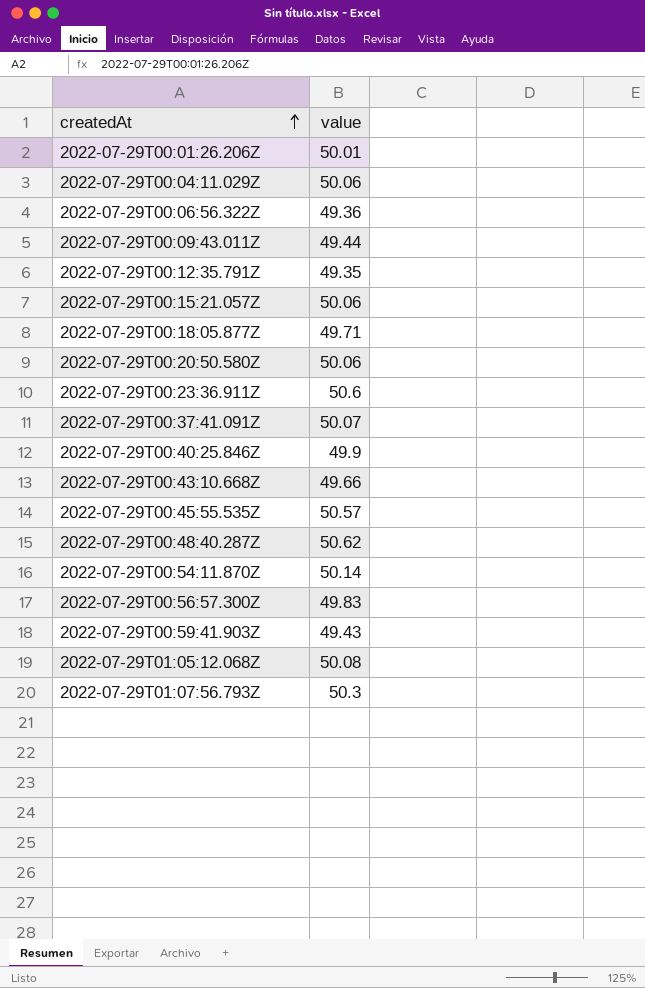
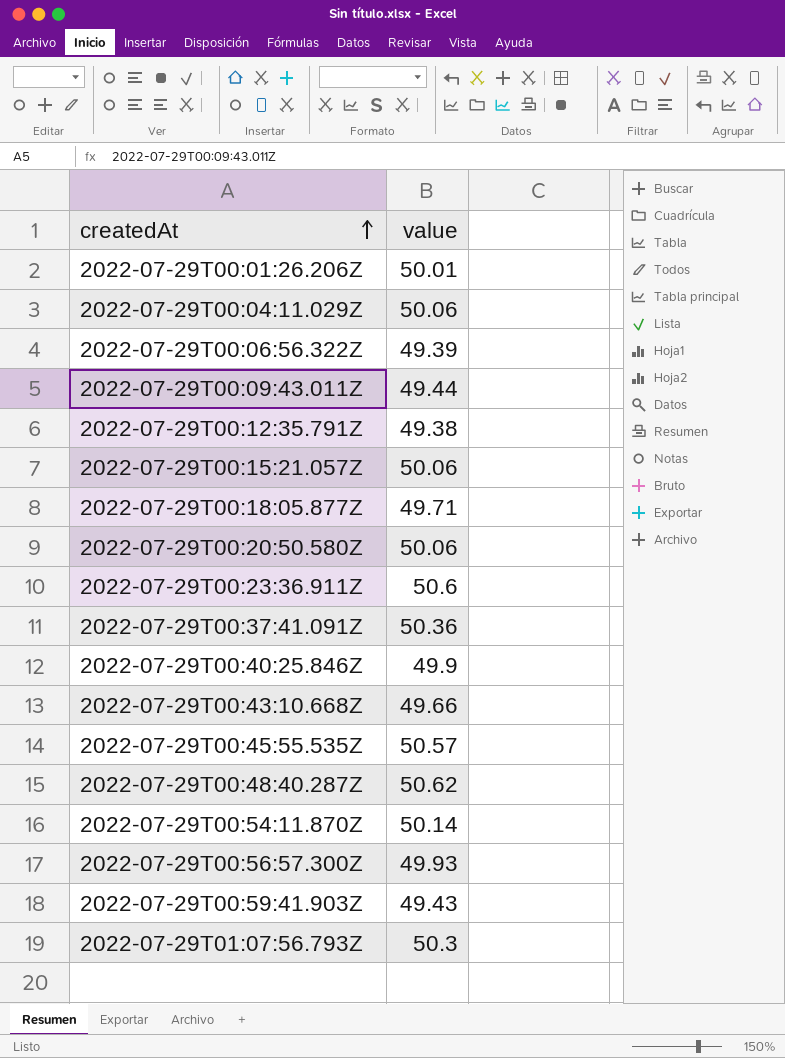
row 2022-07-29T01:05:12.068Z: 50.08 -> none
2022-07-29T00:06:56.322Z | value: 49.36 -> 49.39
2022-07-29T00:12:35.791Z | value: 49.35 -> 49.38
2022-07-29T00:37:41.091Z | value: 50.07 -> 50.36
2022-07-29T00:56:57.300Z | value: 49.83 -> 49.93

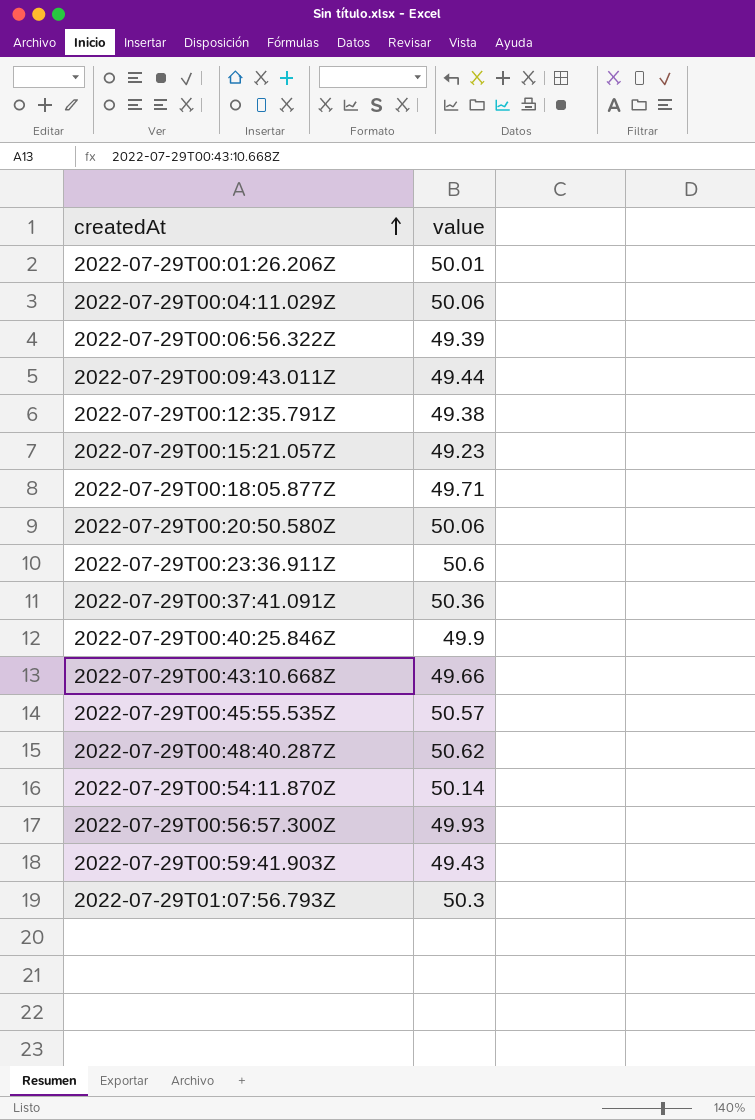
2022-07-29T00:15:21.057Z | value: 50.06 -> 49.23

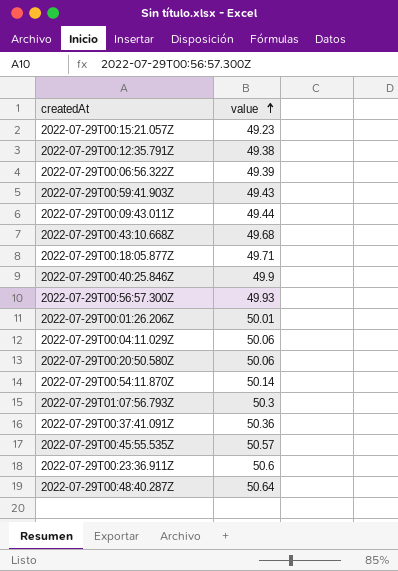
row order: createdAt ascending -> value ascending
2022-07-29T00:43:10.668Z | value: 49.66 -> 49.68
2022-07-29T00:48:40.287Z | value: 50.62 -> 50.64

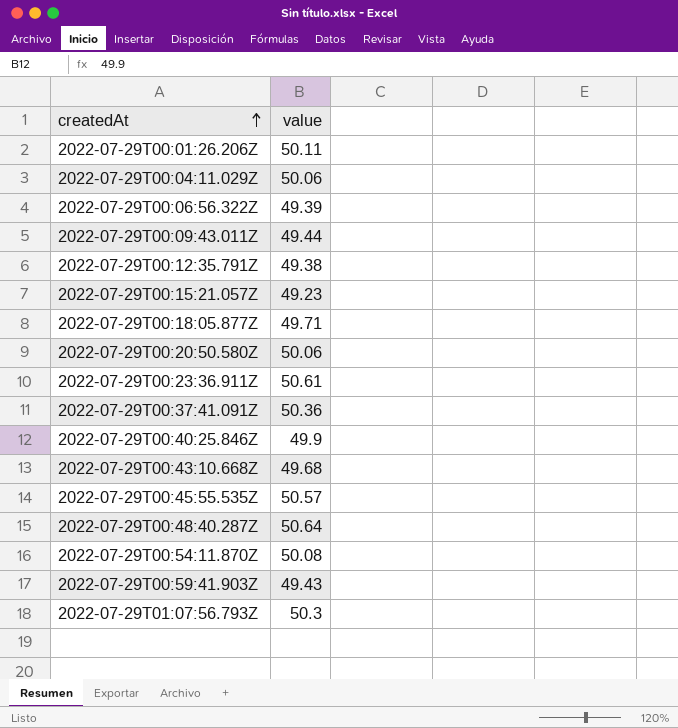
row order: value ascending -> createdAt ascending
row 2022-07-29T00:56:57.300Z: 49.93 -> none
2022-07-29T00:01:26.206Z | value: 50.01 -> 50.11
2022-07-29T00:23:36.911Z | value: 50.6 -> 50.61
2022-07-29T00:54:11.870Z | value: 50.14 -> 50.08

